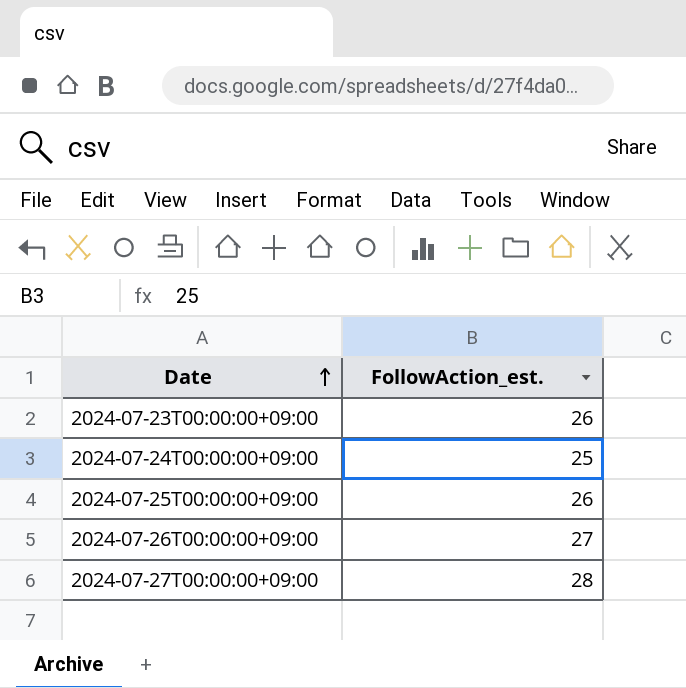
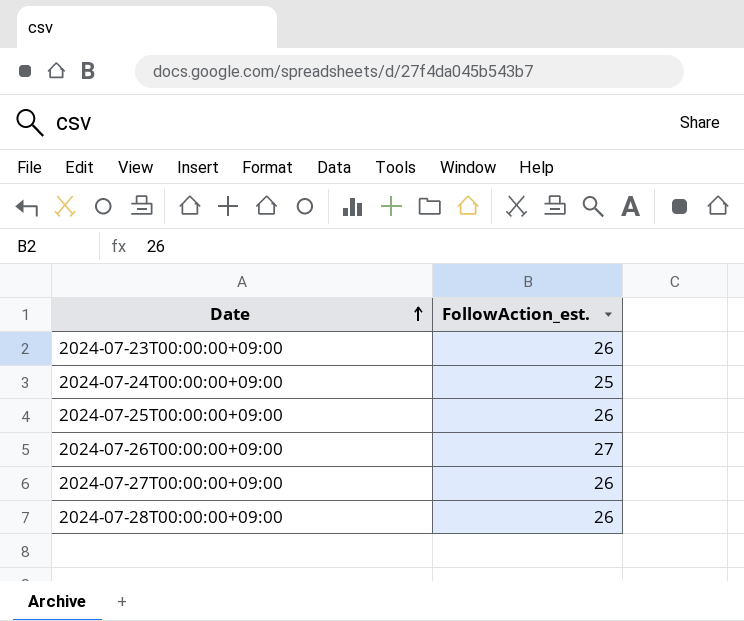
2024-07-27T00:00:00+09:00 | FollowAction_est.: 28 -> 26
row 2024-07-28T00:00:00+09:00: none -> 26

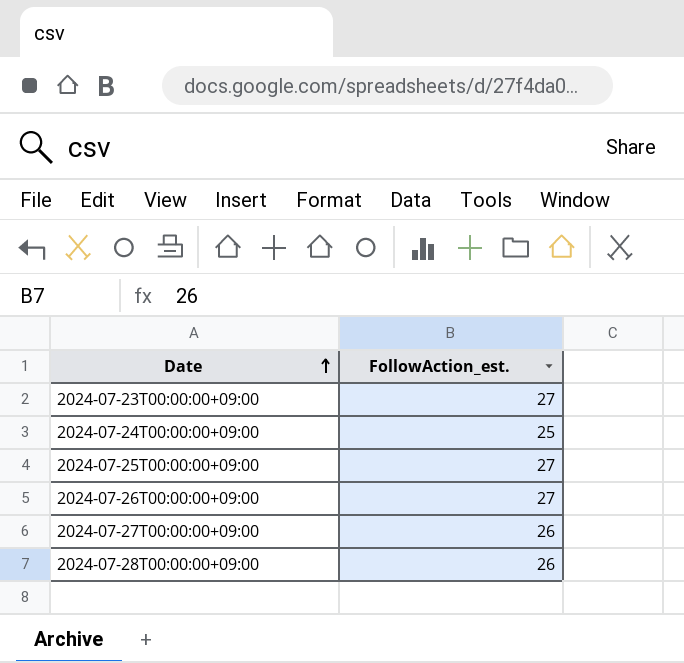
2024-07-23T00:00:00+09:00 | FollowAction_est.: 26 -> 27
2024-07-25T00:00:00+09:00 | FollowAction_est.: 26 -> 27

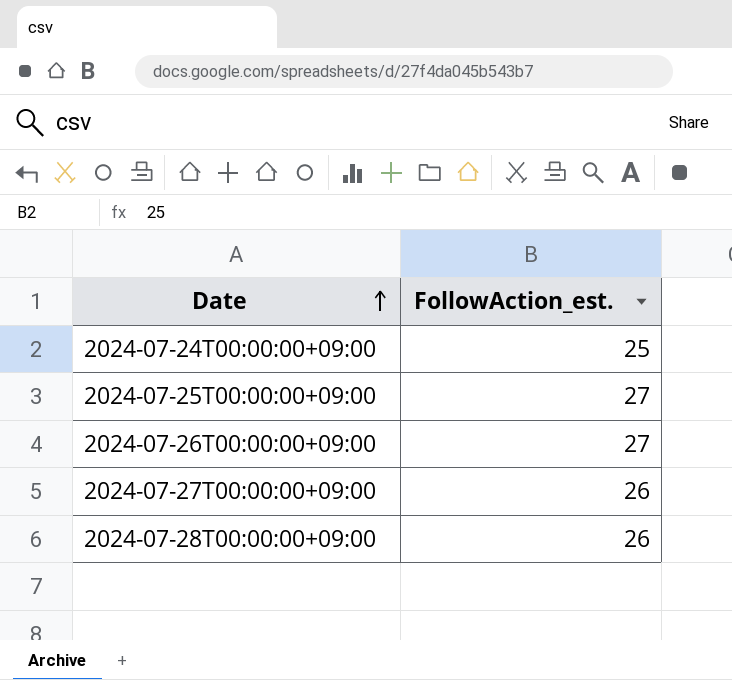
row 2024-07-23T00:00:00+09:00: 27 -> none

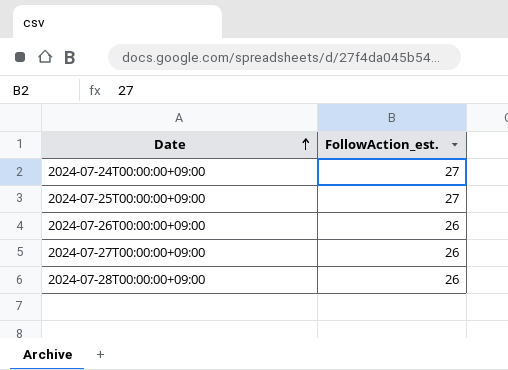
2024-07-24T00:00:00+09:00 | FollowAction_est.: 25 -> 27
2024-07-26T00:00:00+09:00 | FollowAction_est.: 27 -> 26

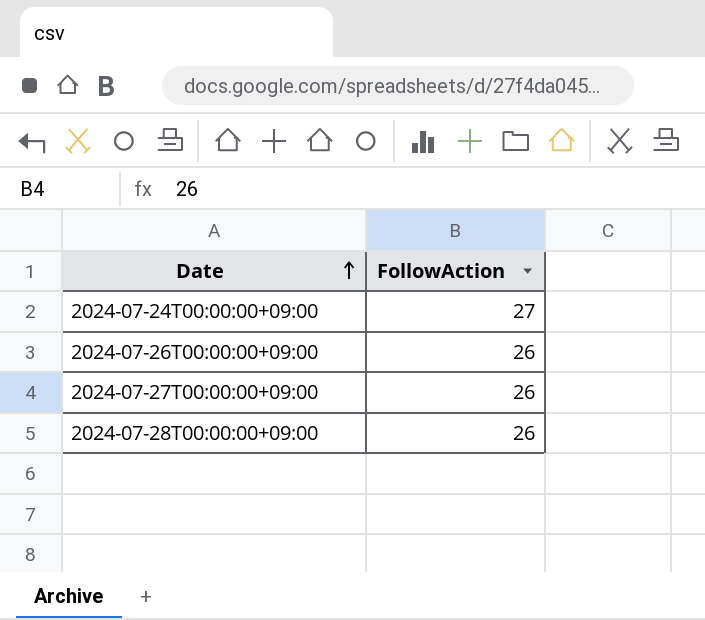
column name: FollowAction_est. -> FollowAction
row 2024-07-25T00:00:00+09:00: 27 -> none

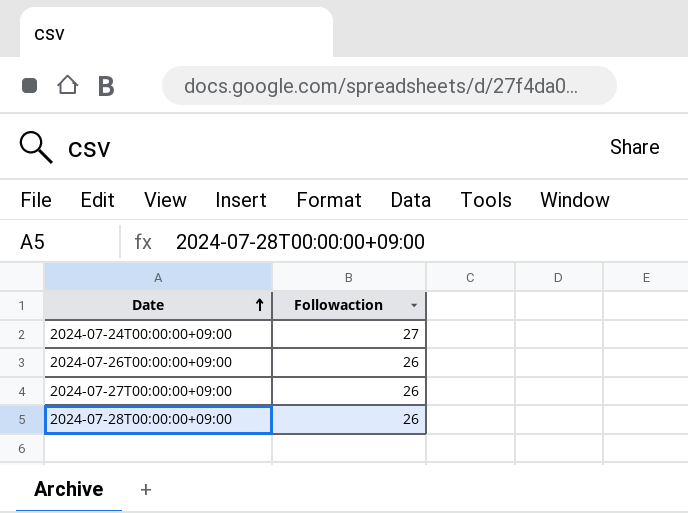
column name: FollowAction -> Followaction

